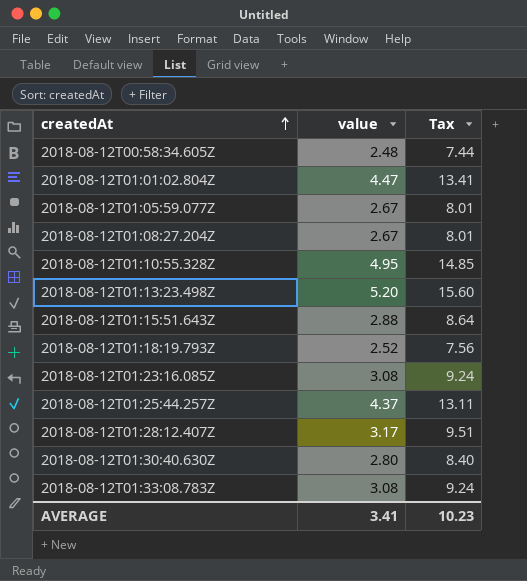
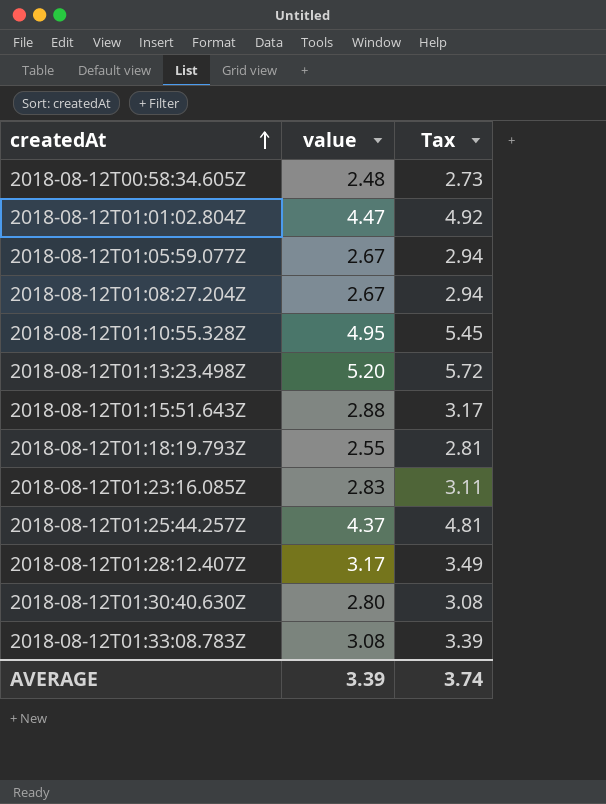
column Tax | formula: [value] * 3 -> [value] * 1.1
2018-08-12T01:18:19.793Z | value: 2.52 -> 2.55
2018-08-12T01:23:16.085Z | value: 3.08 -> 2.83
AVERAGE | value: 3.41 -> 3.39
AVERAGE | Tax: 10.23 -> 3.74

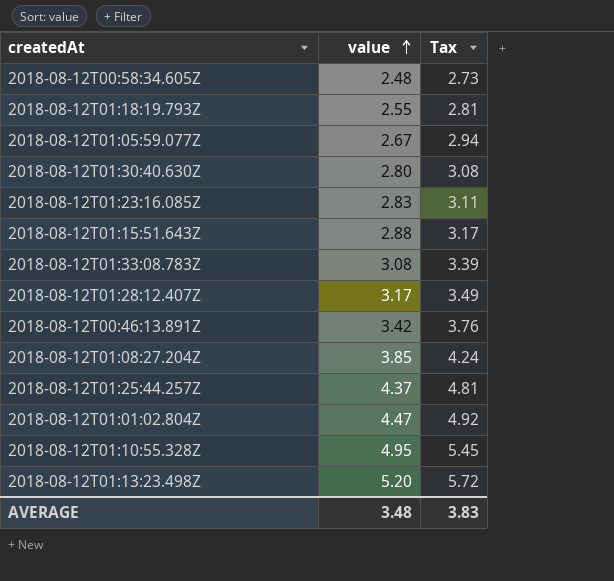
row order: createdAt ascending -> value ascending
row 2018-08-12T00:46:13.891Z: none -> 3.42 | 3.76
2018-08-12T01:08:27.204Z | value: 2.67 -> 3.85
2018-08-12T01:08:27.204Z | Tax: 2.94 -> 4.24
AVERAGE | value: 3.39 -> 3.48
AVERAGE | Tax: 3.74 -> 3.83

